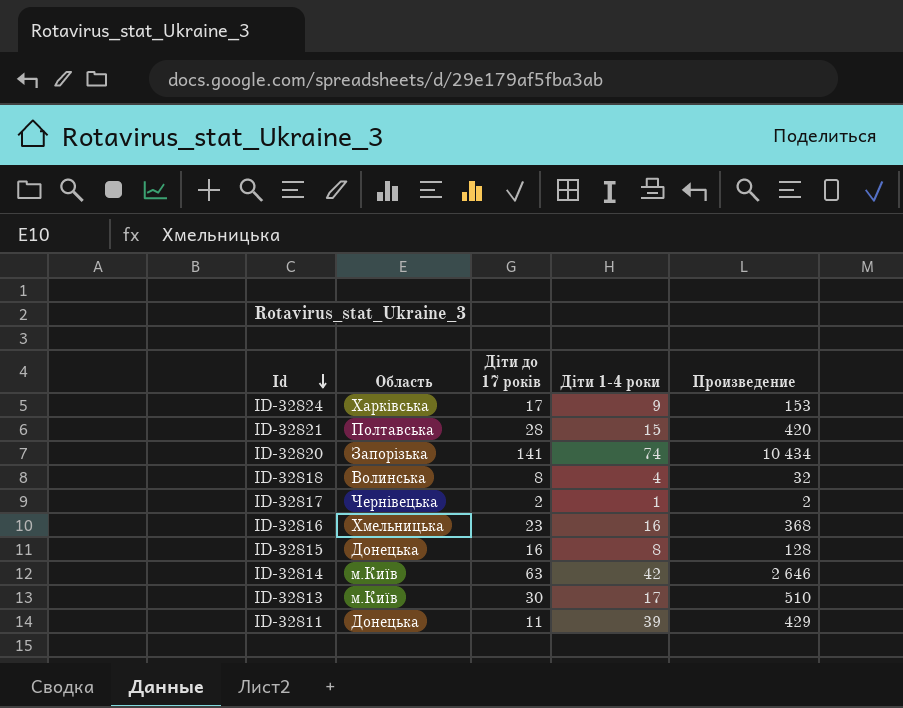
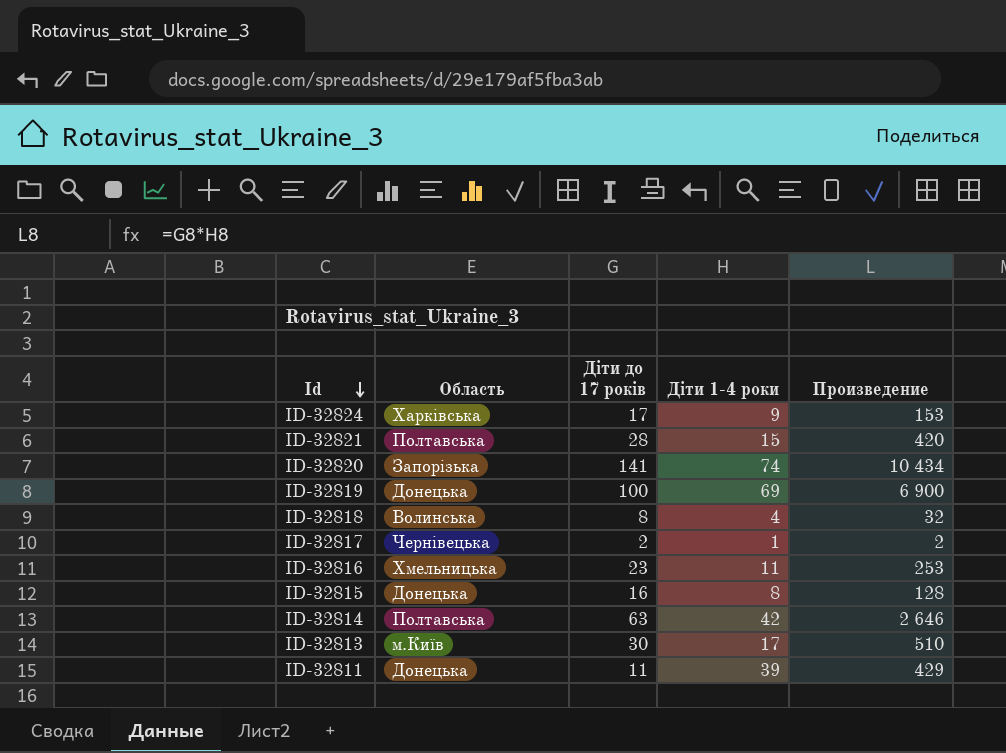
row ID-32819: none -> Донецька | 100 | 69 | 6 900
ID-32816 | Діти 1-4 роки: 16 -> 11
ID-32816 | Произведение: 368 -> 253
ID-32814 | Область: м.Київ -> Полтавська

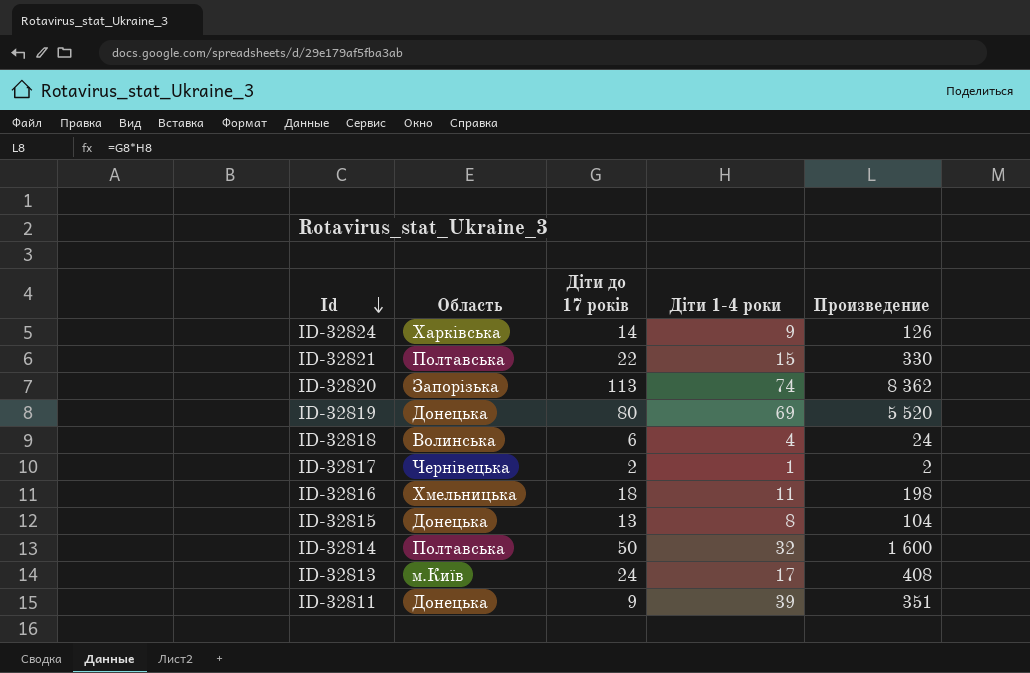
ID-32824 | Діти до 17 років: 17 -> 14
ID-32824 | Произведение: 153 -> 126
ID-32821 | Діти до 17 років: 28 -> 22
ID-32821 | Произведение: 420 -> 330
ID-32820 | Діти до 17 років: 141 -> 113
ID-32820 | Произведение: 10 434 -> 8 362
ID-32819 | Діти до 17 років: 100 -> 80
ID-32819 | Произведение: 6 900 -> 5 520
ID-32818 | Діти до 17 років: 8 -> 6
ID-32818 | Произведение: 32 -> 24
ID-32816 | Діти до 17 років: 23 -> 18
ID-32816 | Произведение: 253 -> 198
ID-32815 | Діти до 17 років: 16 -> 13
ID-32815 | Произведение: 128 -> 104
ID-32814 | Діти до 17 років: 63 -> 50
ID-32814 | Діти 1-4 роки: 42 -> 32
ID-32814 | Произведение: 2 646 -> 1 600
ID-32813 | Діти до 17 років: 30 -> 24
ID-32813 | Произведение: 510 -> 408
ID-32811 | Діти до 17 років: 11 -> 9
ID-32811 | Произведение: 429 -> 351

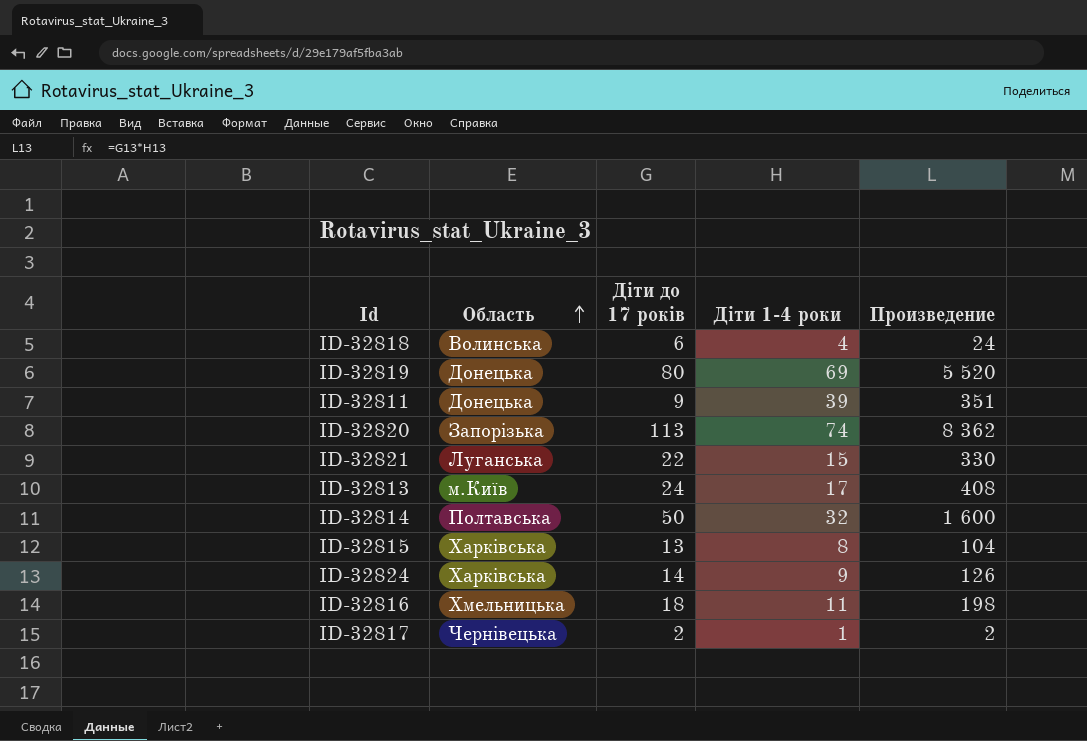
row order: Id descending -> Область ascending
ID-32821 | Область: Полтавська -> Луганська
ID-32815 | Область: Донецька -> Харківська

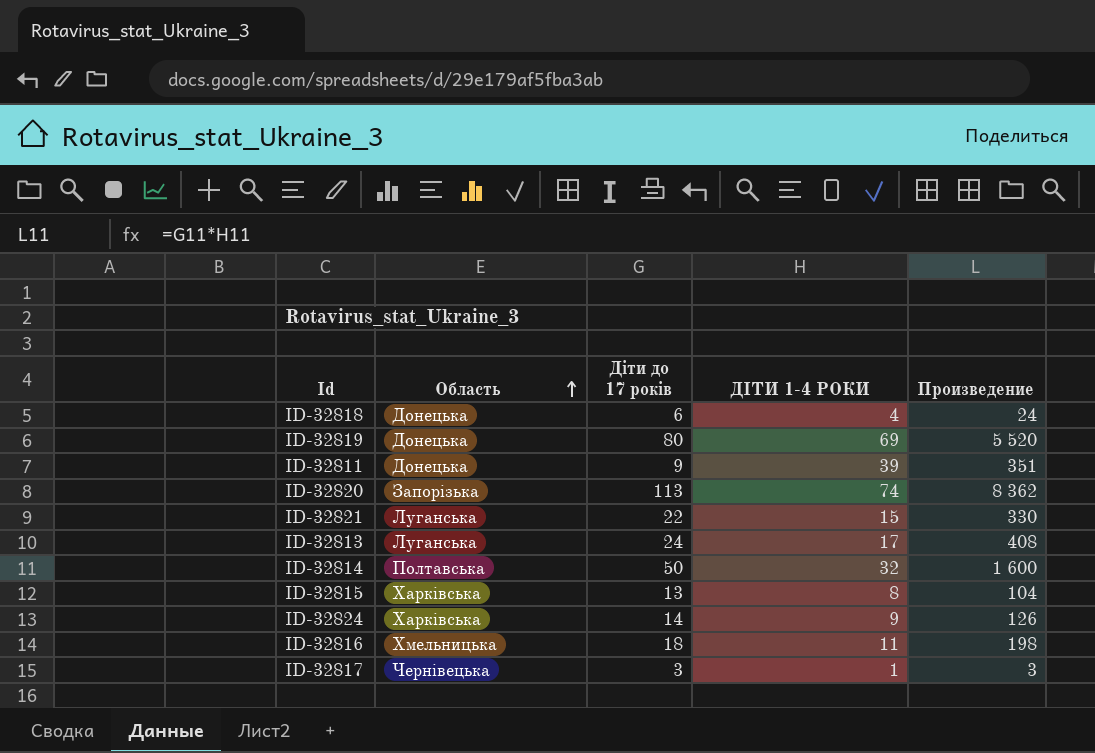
column name: Діти 1-4 роки -> ДІТИ 1-4 РОКИ
ID-32818 | Область: Волинська -> Донецька
ID-32813 | Область: м.Київ -> Луганська
ID-32817 | Діти до 17 років: 2 -> 3
ID-32817 | Произведение: 2 -> 3

